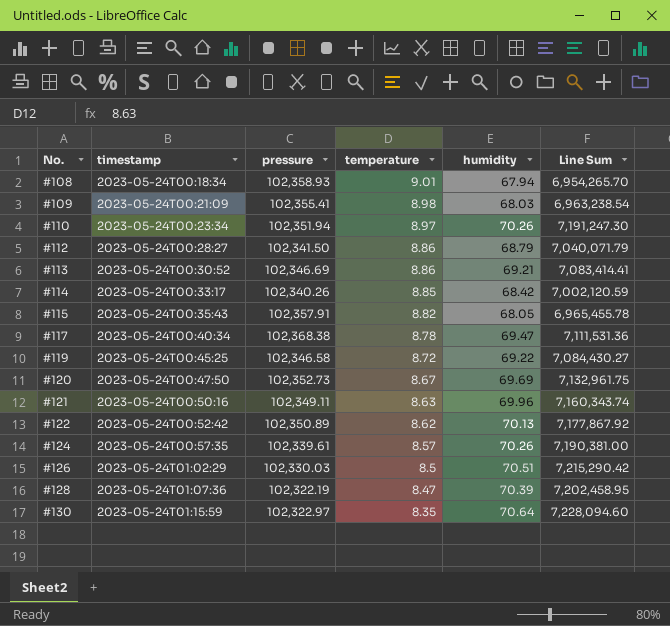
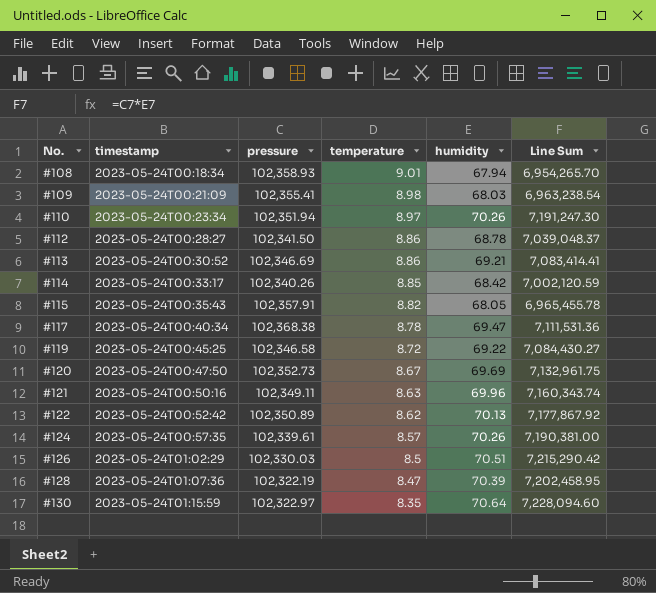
#112 | humidity: 68.79 -> 68.78
#112 | Line Sum: 7,040,071.79 -> 7,039,048.37

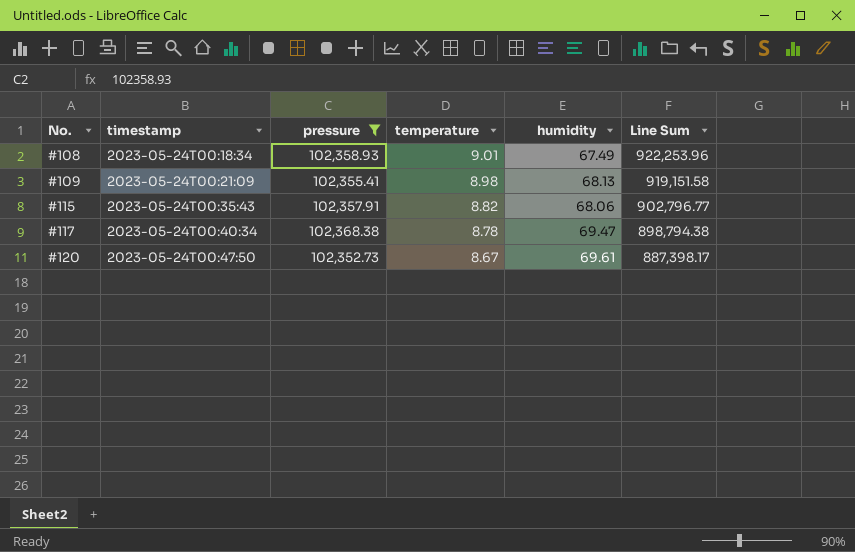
filter: none -> pressure >= 102,352.73
column Line Sum | formula: [pressure] * [humidity] -> [pressure] * [temperature]
#108 | humidity: 67.94 -> 67.49
#109 | humidity: 68.03 -> 68.13
#115 | humidity: 68.05 -> 68.06
#120 | humidity: 69.69 -> 69.61

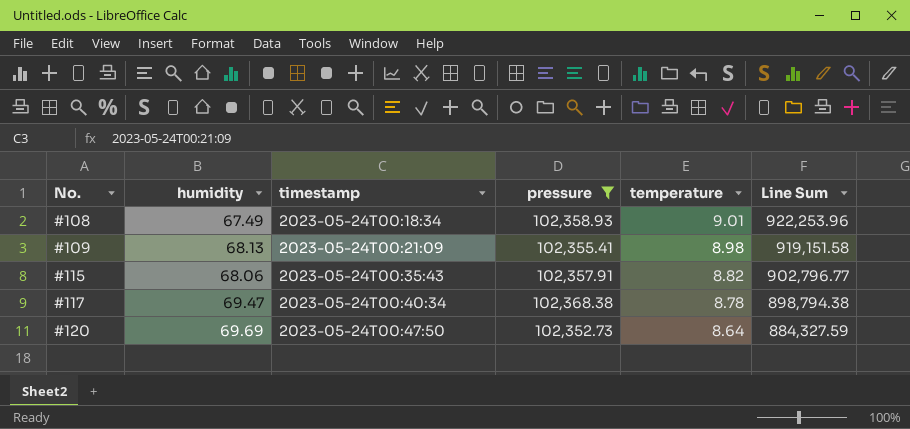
column humidity | position: 5 -> 2
#120 | humidity: 69.61 -> 69.69
#120 | temperature: 8.67 -> 8.64
#120 | Line Sum: 887,398.17 -> 884,327.59

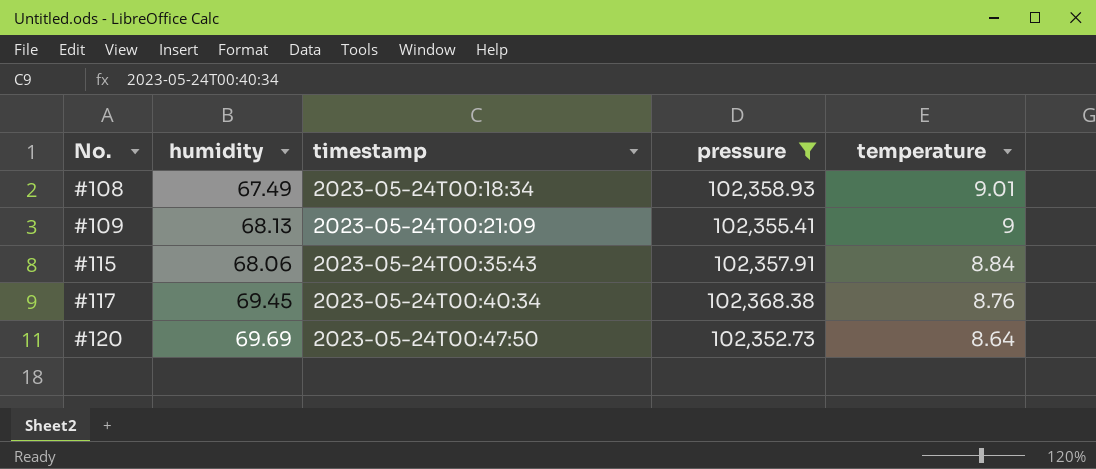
column Line Sum | formula: [pressure] * [temperature] -> none
#109 | temperature: 8.98 -> 9
#115 | temperature: 8.82 -> 8.84
#117 | humidity: 69.47 -> 69.45
#117 | temperature: 8.78 -> 8.76

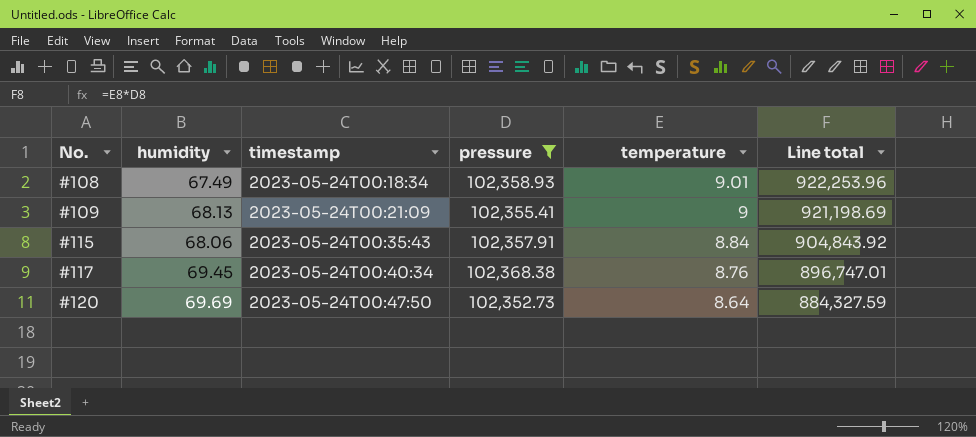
column Line total | formula: none -> [pressure] * [temperature]

